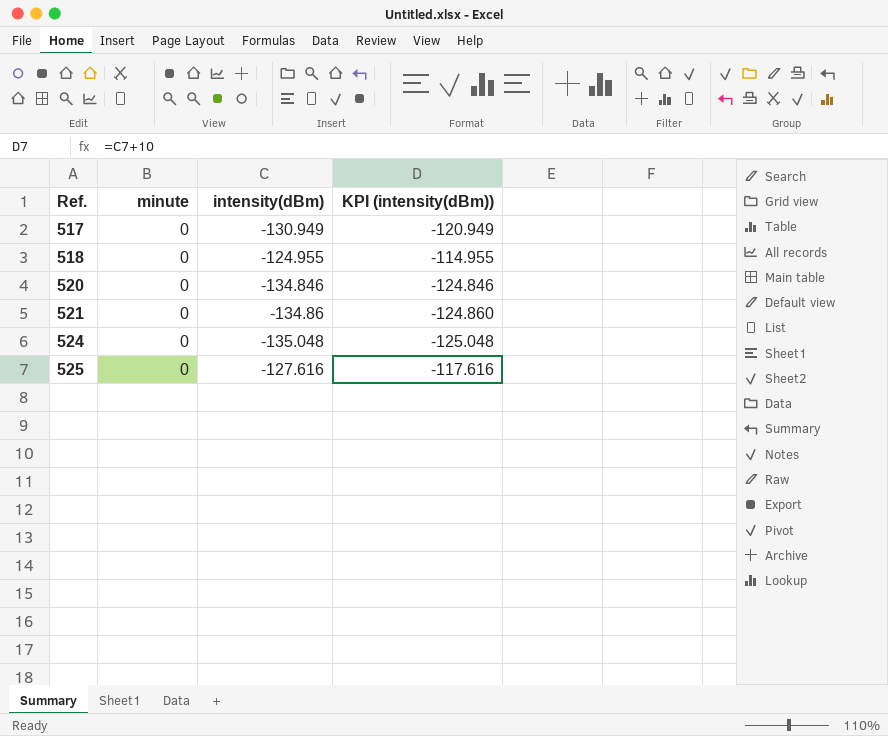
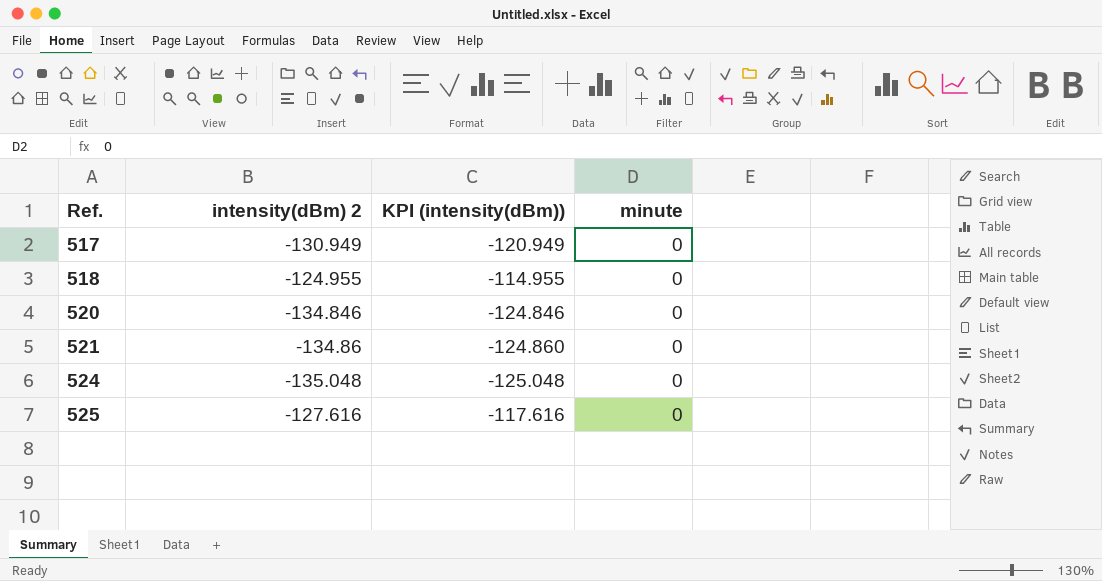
column name: intensity(dBm) -> intensity(dBm) 2
column minute | position: 2 -> 4

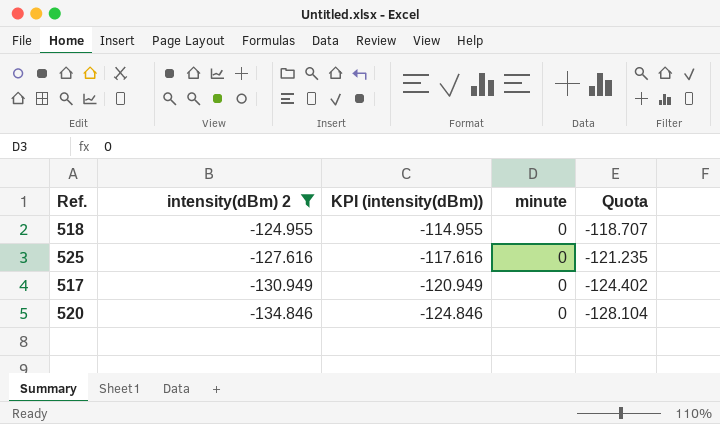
filter: none -> intensity(dBm) 2 >= -134.846
row order: Ref. ascending -> intensity(dBm) 2 descending
column Quota | formula: none -> [intensity(dBm) 2] * 0.95

